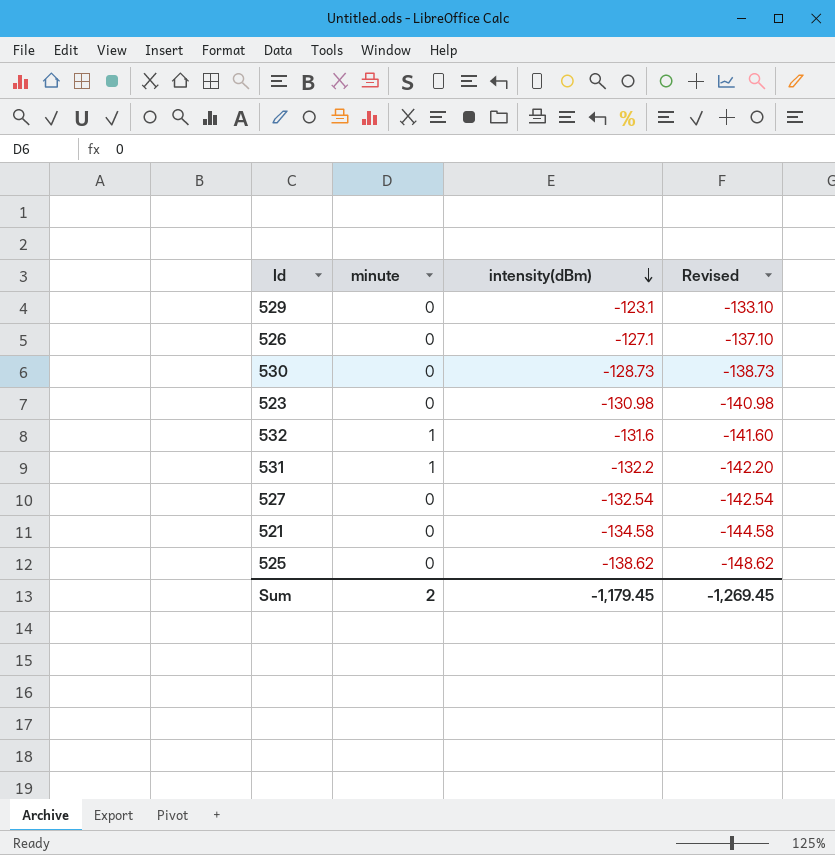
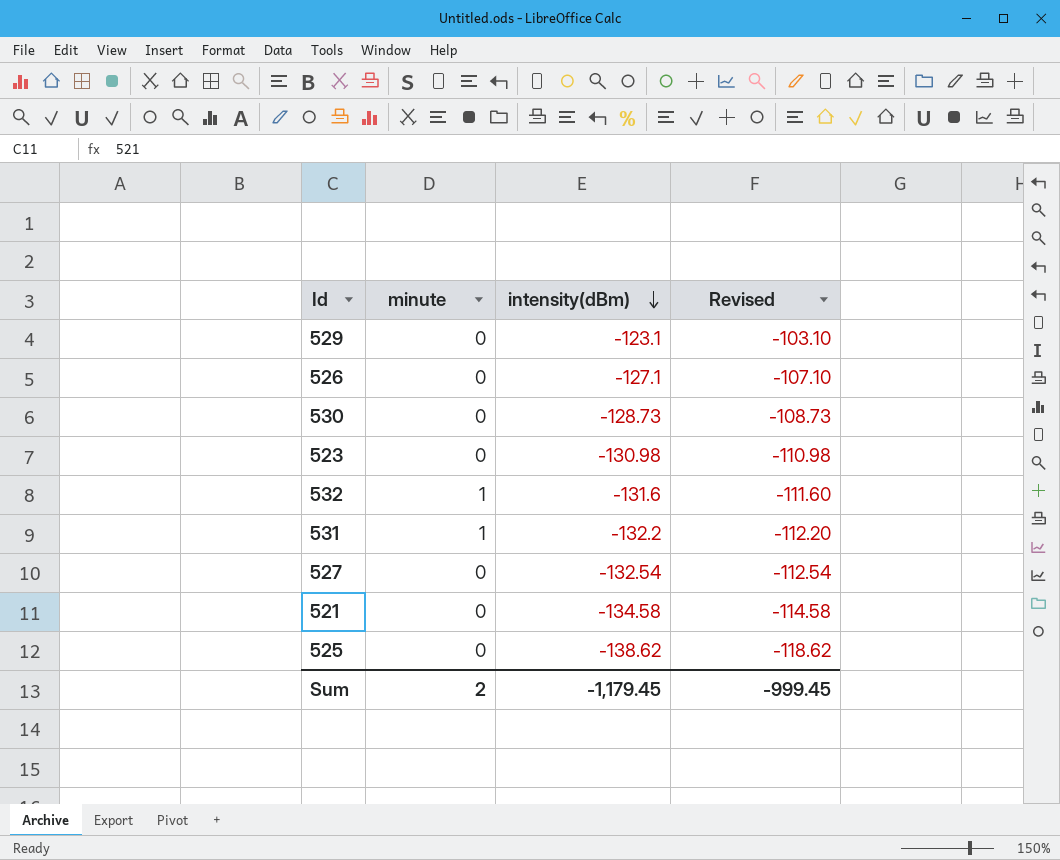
column Revised | formula: [intensity(dBm)] - 10 -> [intensity(dBm)] + 20
Sum | Revised: -1,269.45 -> -999.45

